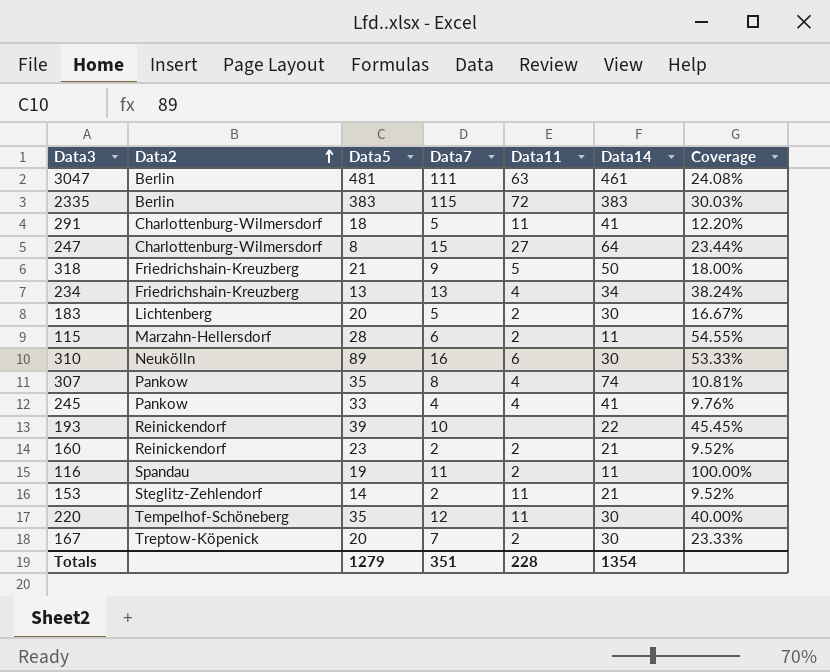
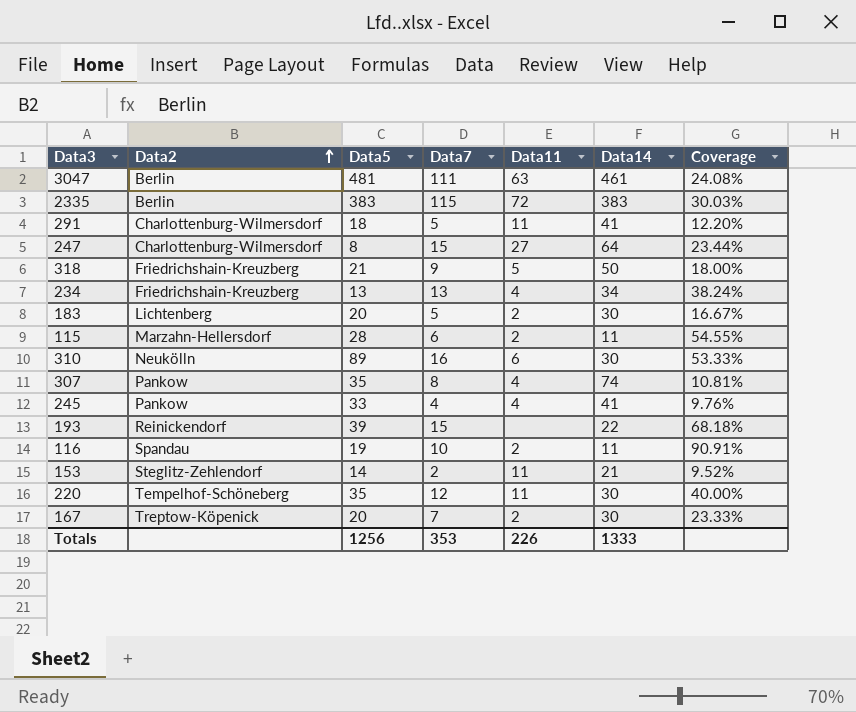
row 160: Reinickendorf | 23 | 2 | 2 | 21 | 9.52% -> none
193 | Data7: 10 -> 15
193 | Coverage: 45.45% -> 68.18%
116 | Data7: 11 -> 10
116 | Coverage: 100.00% -> 90.91%
Totals | Data5: 1279 -> 1256
Totals | Data7: 351 -> 353
Totals | Data11: 228 -> 226
Totals | Data14: 1354 -> 1333

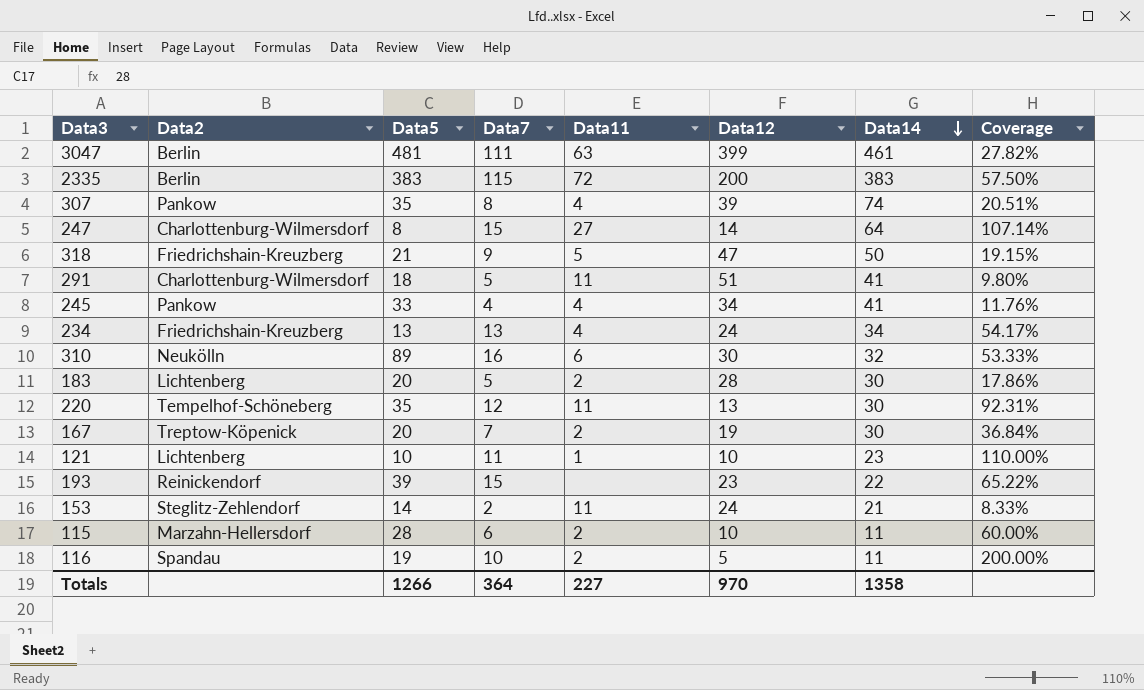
row order: Data2 ascending -> Data14 descending
column Data12 | position: none -> 6
column Coverage | formula: [Data7] / [Data14] -> [Data7] / [Data12]
310 | Data14: 30 -> 32
row 121: none -> Lichtenberg | 10 | 11 | 1 | 10 | 23 | 110.00%
Totals | Data5: 1256 -> 1266
Totals | Data7: 353 -> 364
Totals | Data11: 226 -> 227
Totals | Data14: 1333 -> 1358

